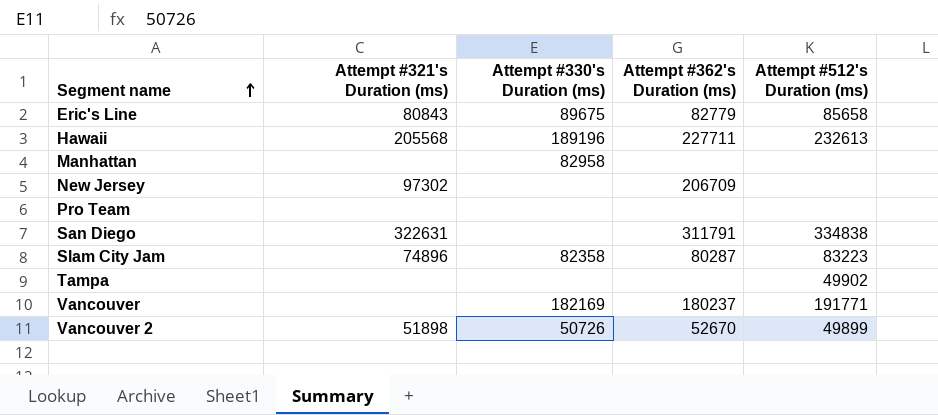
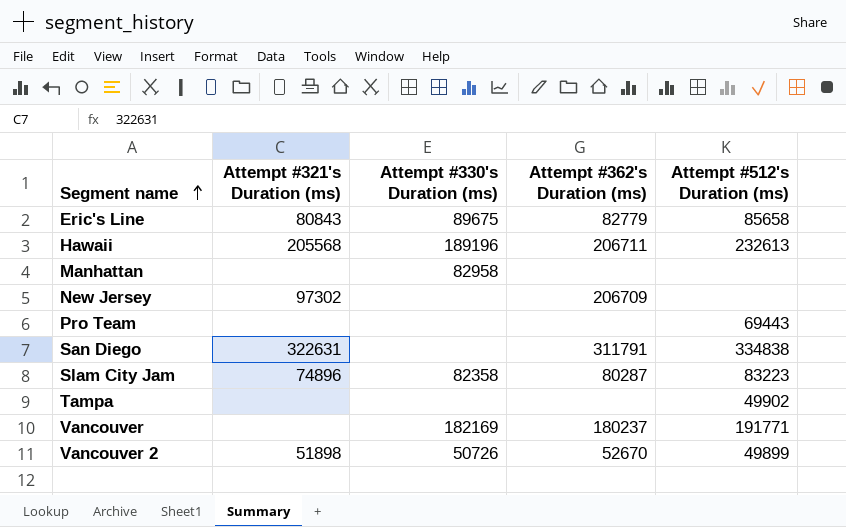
Hawaii | Attempt #362's Duration (ms): 227711 -> 206711
Pro Team | Attempt #512's Duration (ms): none -> 69443

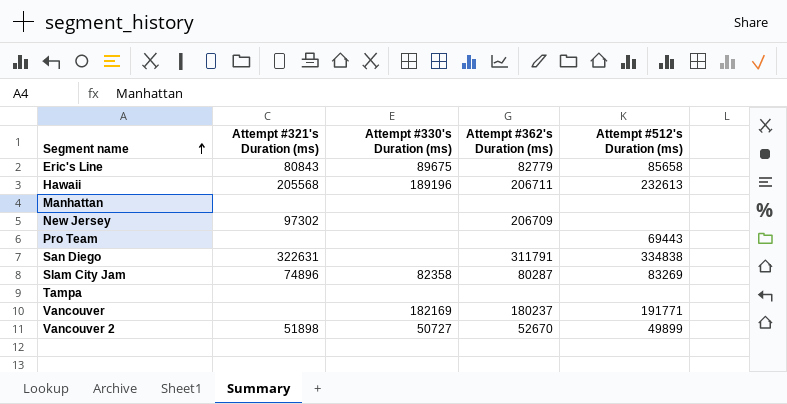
Manhattan | Attempt #330's Duration (ms): 82958 -> none
Slam City Jam | Attempt #512's Duration (ms): 83223 -> 83269
Tampa | Attempt #512's Duration (ms): 49902 -> none
Vancouver 2 | Attempt #330's Duration (ms): 50726 -> 50727

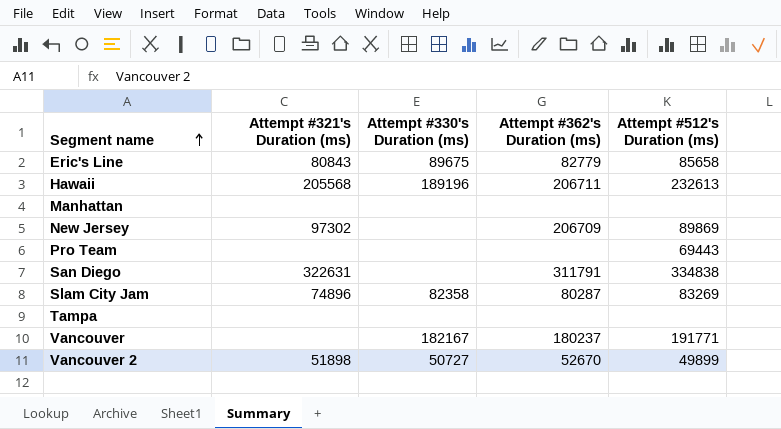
New Jersey | Attempt #512's Duration (ms): none -> 89869
Vancouver | Attempt #330's Duration (ms): 182169 -> 182167

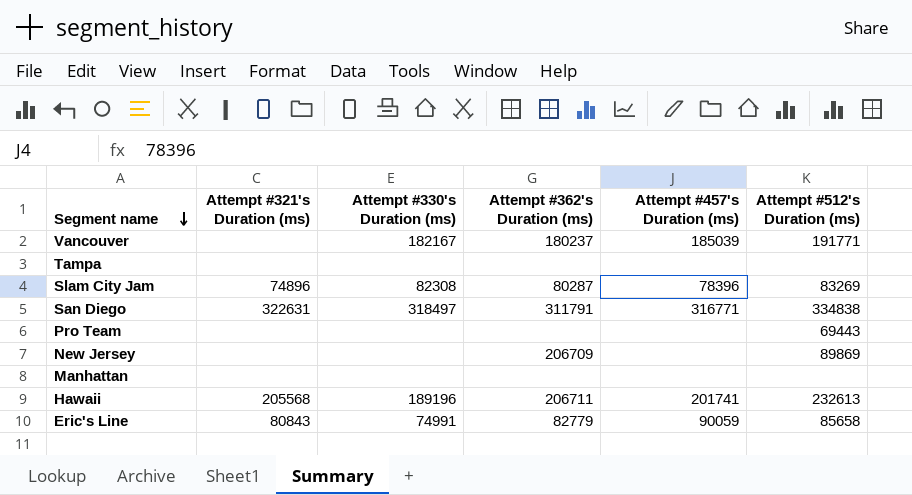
row order: Segment name ascending -> Segment name descending
column Attempt #457's Duration (ms) | position: none -> 5
row Vancouver 2: 51898 | 50727 | 52670 | 49899 -> none
Slam City Jam | Attempt #330's Duration (ms): 82358 -> 82308
San Diego | Attempt #330's Duration (ms): none -> 318497
New Jersey | Attempt #321's Duration (ms): 97302 -> none
Eric's Line | Attempt #330's Duration (ms): 89675 -> 74991

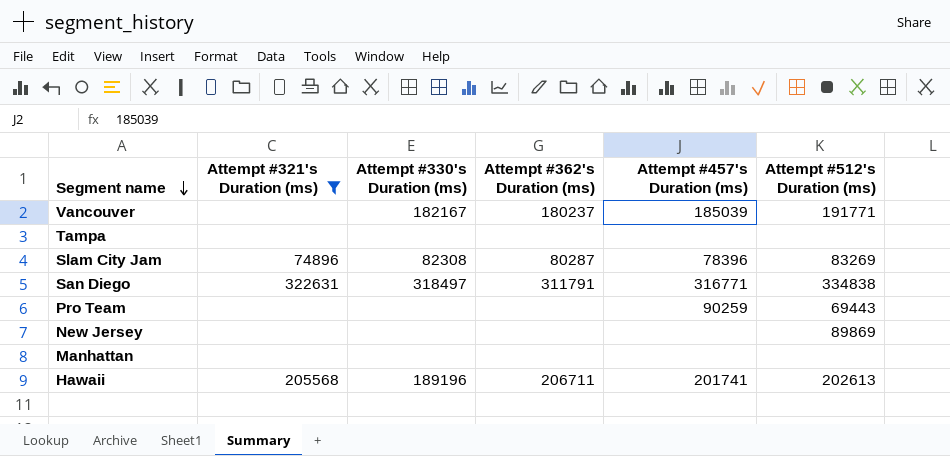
filter: none -> Attempt #321's Duration (ms) != 80843
Pro Team | Attempt #457's Duration (ms): none -> 90259
New Jersey | Attempt #362's Duration (ms): 206709 -> none
Hawaii | Attempt #512's Duration (ms): 232613 -> 202613

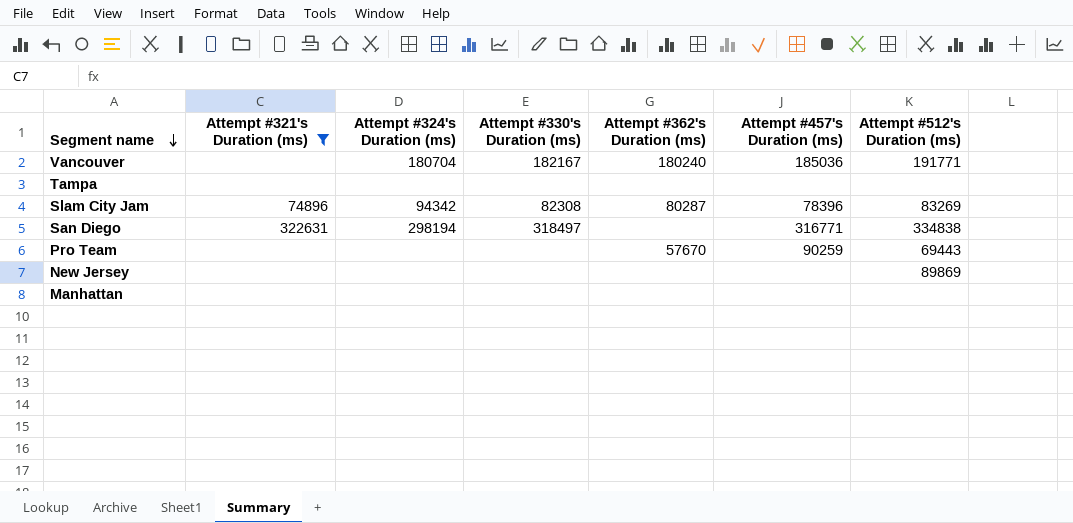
column Attempt #324's Duration (ms) | position: none -> 3
row Hawaii: 205568 | 189196 | 206711 | 201741 | 202613 -> none
Vancouver | Attempt #362's Duration (ms): 180237 -> 180240
Vancouver | Attempt #457's Duration (ms): 185039 -> 185036
San Diego | Attempt #362's Duration (ms): 311791 -> none
Pro Team | Attempt #362's Duration (ms): none -> 57670

